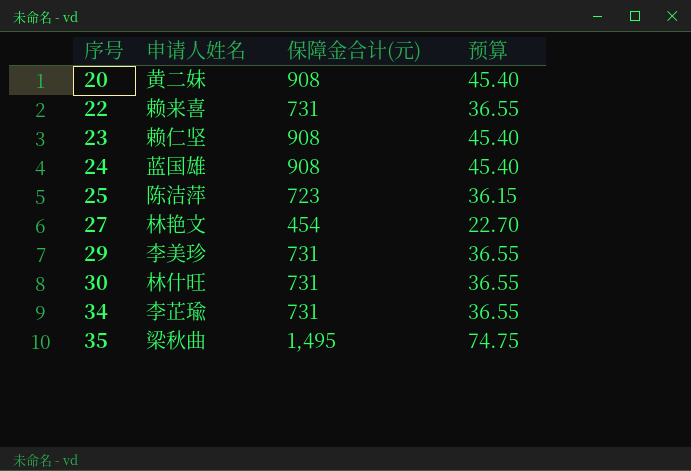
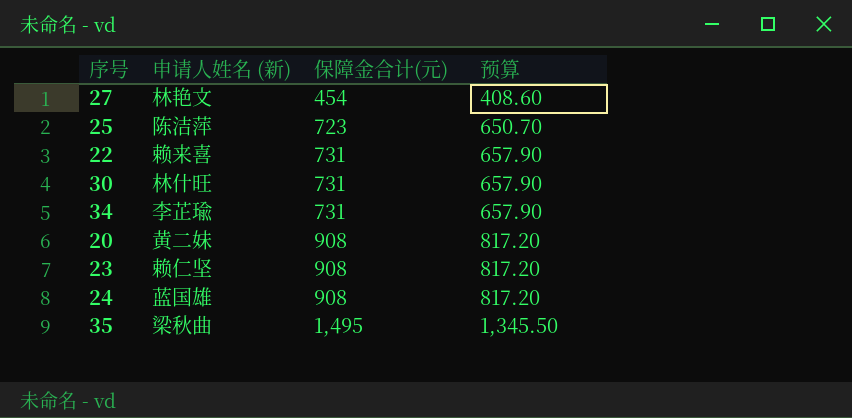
row order: 序号 ascending -> 保障金合计(元) ascending
column name: 申请人姓名 -> 申请人姓名 (新)
column 预算 | formula: [保障金合计(元)] * 0.05 -> [保障金合计(元)] * 0.9
row 29: 李美珍 | 731 | 36.55 -> none

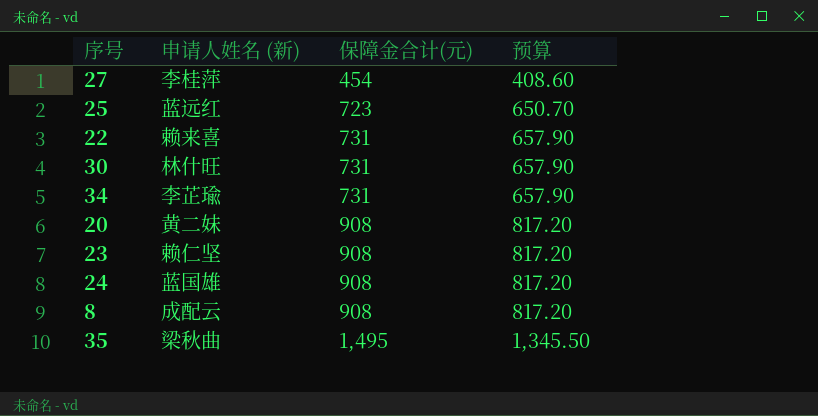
27 | 申请人姓名 (新): 林艳文 -> 李桂萍
25 | 申请人姓名 (新): 陈洁萍 -> 蓝远红
row 8: none -> 成配云 | 908 | 817.20

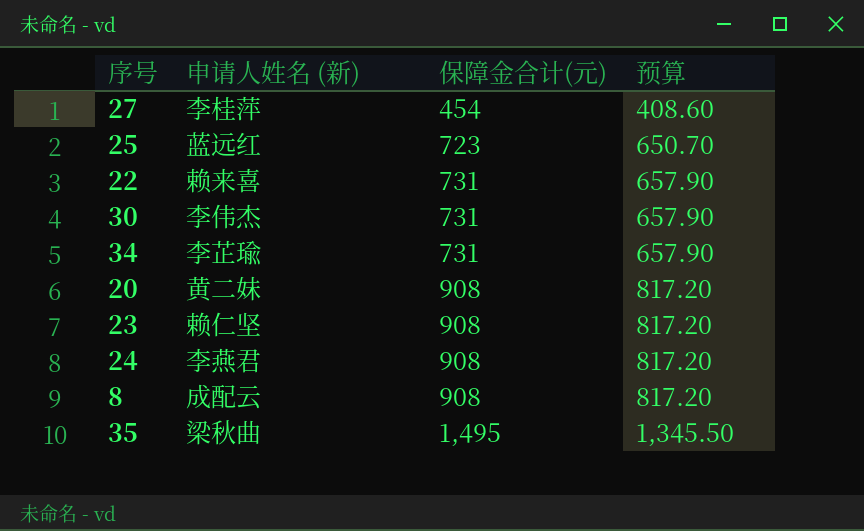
30 | 申请人姓名 (新): 林什旺 -> 李伟杰
24 | 申请人姓名 (新): 蓝国雄 -> 李燕君

